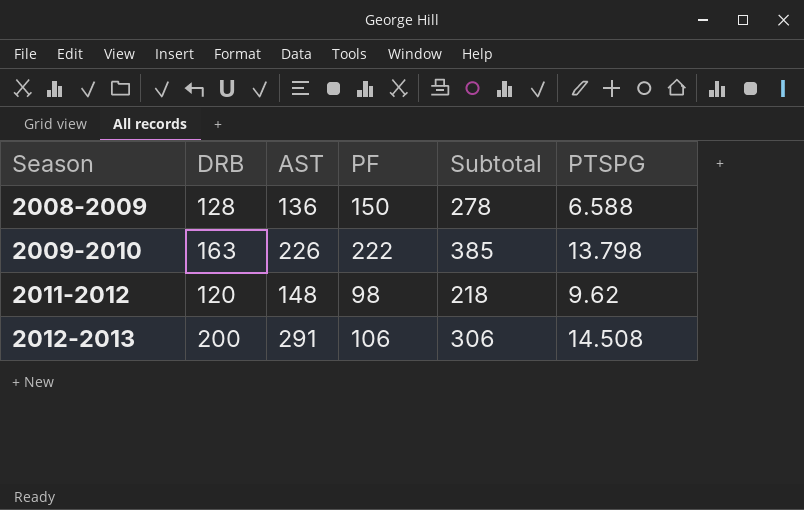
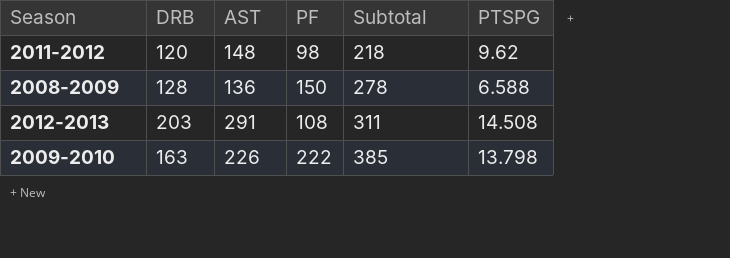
row order: Season ascending -> Subtotal ascending
2012-2013 | DRB: 200 -> 203
2012-2013 | PF: 106 -> 108
2012-2013 | Subtotal: 306 -> 311

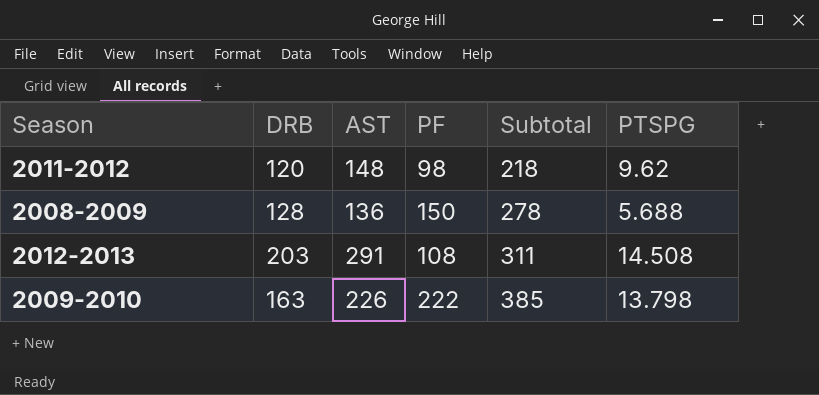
2008-2009 | PTSPG: 6.588 -> 5.688

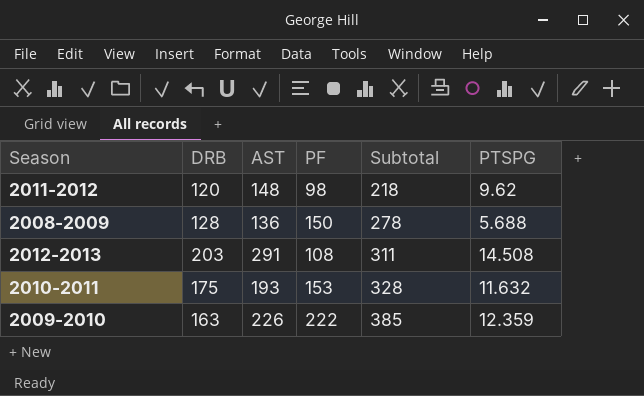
row 2010-2011: none -> 175 | 193 | 153 | 328 | 11.632
2009-2010 | PTSPG: 13.798 -> 12.359

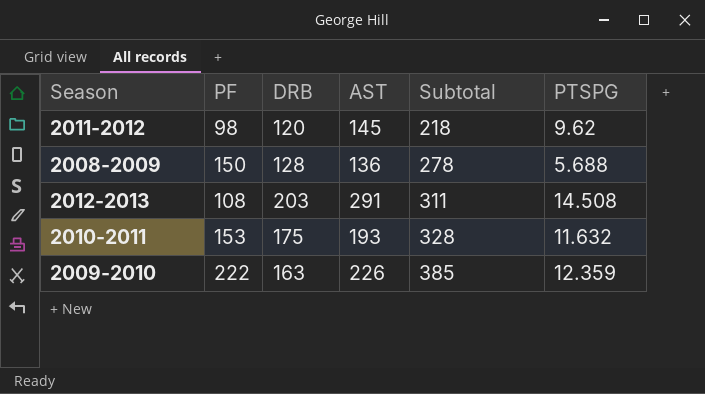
column PF | position: 4 -> 2
2011-2012 | AST: 148 -> 145

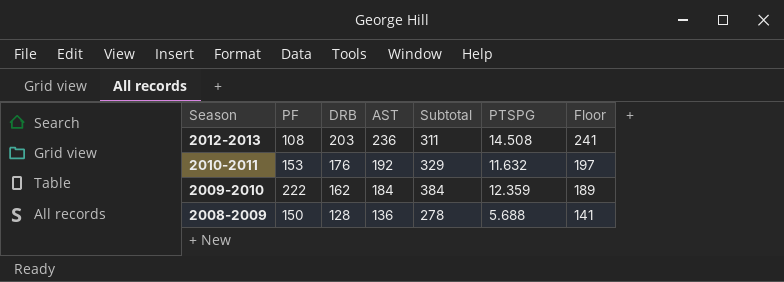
row order: Subtotal ascending -> Season descending
column Floor | formula: none -> [AST] + 5
row 2011-2012: 98 | 120 | 145 | 218 | 9.62 -> none
2012-2013 | AST: 291 -> 236
2010-2011 | DRB: 175 -> 176
2010-2011 | AST: 193 -> 192
2010-2011 | Subtotal: 328 -> 329
2009-2010 | DRB: 163 -> 162
2009-2010 | AST: 226 -> 184
2009-2010 | Subtotal: 385 -> 384

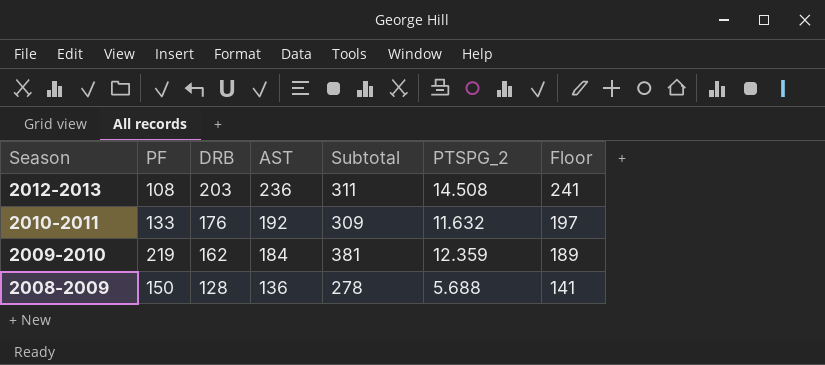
column name: PTSPG -> PTSPG_2
2010-2011 | PF: 153 -> 133
2010-2011 | Subtotal: 329 -> 309
2009-2010 | PF: 222 -> 219
2009-2010 | Subtotal: 384 -> 381

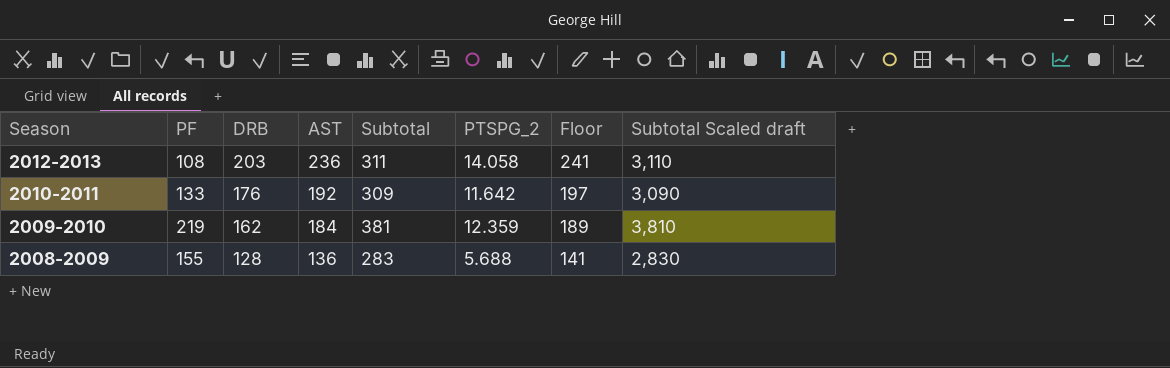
column Subtotal Scaled draft | formula: none -> [Subtotal] * 10
2012-2013 | PTSPG_2: 14.508 -> 14.058
2010-2011 | PTSPG_2: 11.632 -> 11.642
2008-2009 | PF: 150 -> 155
2008-2009 | Subtotal: 278 -> 283

